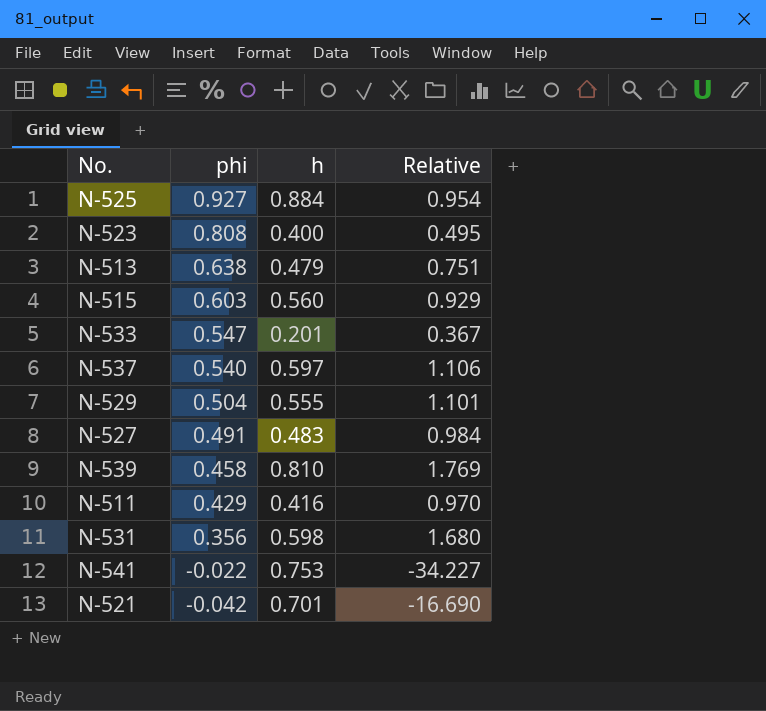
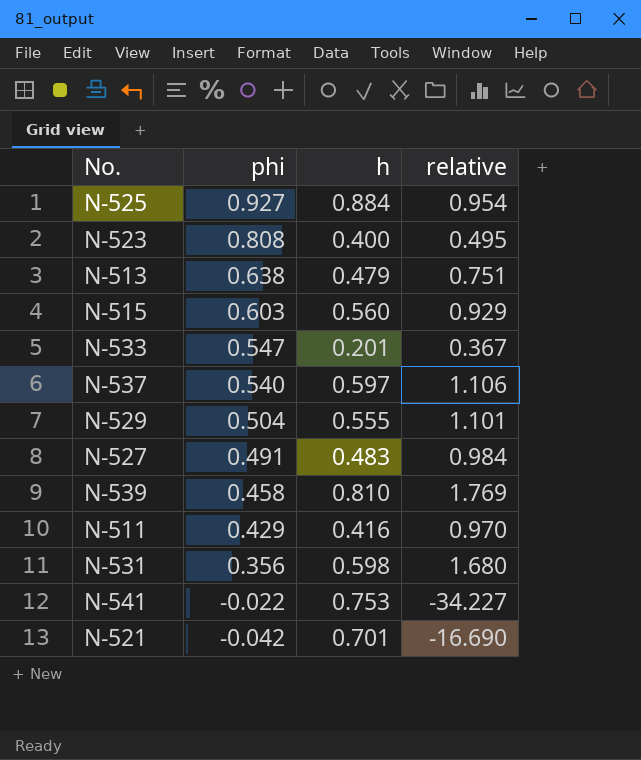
column name: Relative -> relative

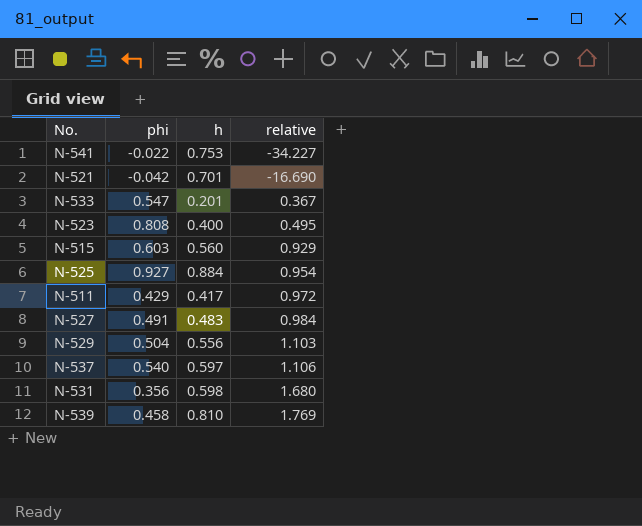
row order: phi descending -> relative ascending
row N-513: 0.638 | 0.479 | 0.751 -> none
N-511 | h: 0.416 -> 0.417
N-511 | relative: 0.970 -> 0.972
N-529 | h: 0.555 -> 0.556
N-529 | relative: 1.101 -> 1.103

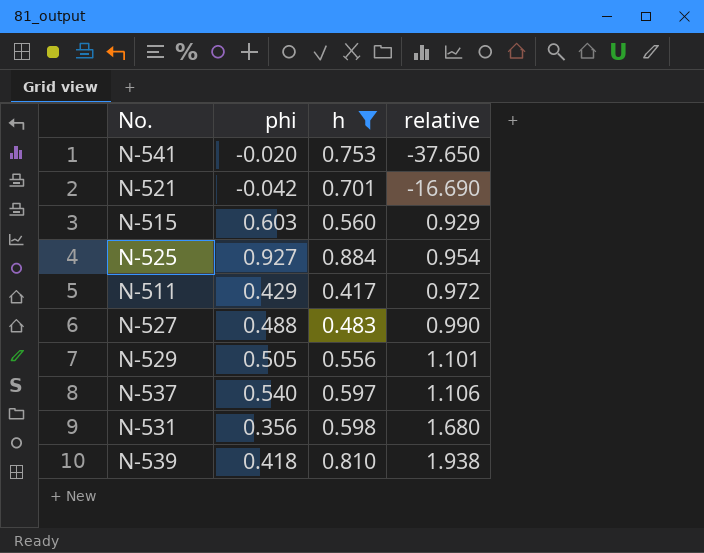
filter: none -> h >= 0.417
N-541 | phi: -0.022 -> -0.020
N-541 | relative: -34.227 -> -37.650
N-527 | phi: 0.491 -> 0.488
N-527 | relative: 0.984 -> 0.990
N-529 | phi: 0.504 -> 0.505
N-529 | relative: 1.103 -> 1.101
N-539 | phi: 0.458 -> 0.418
N-539 | relative: 1.769 -> 1.938

